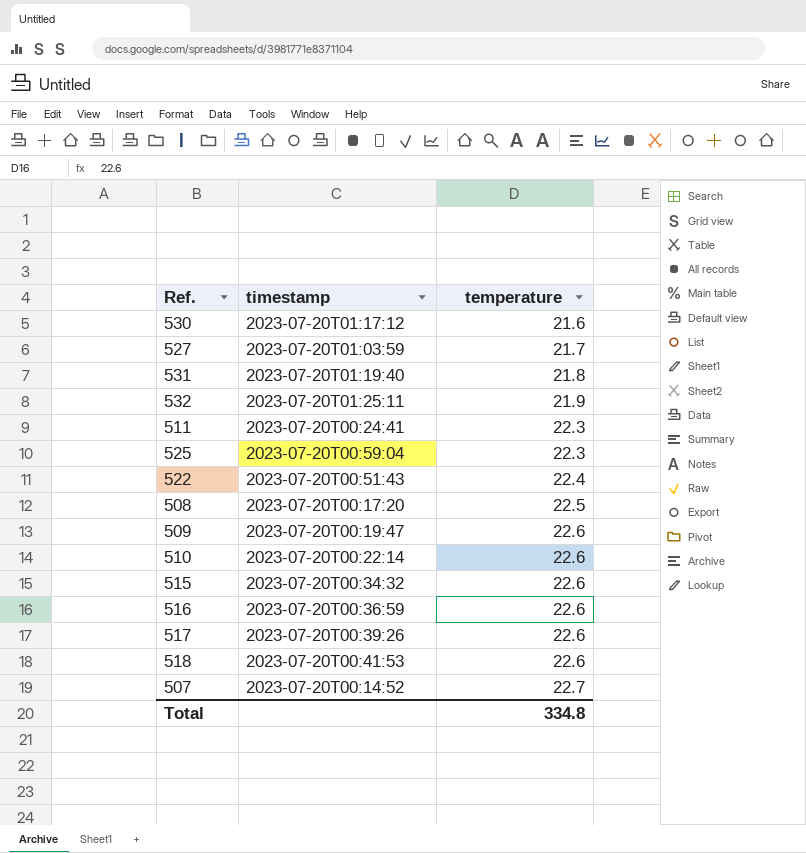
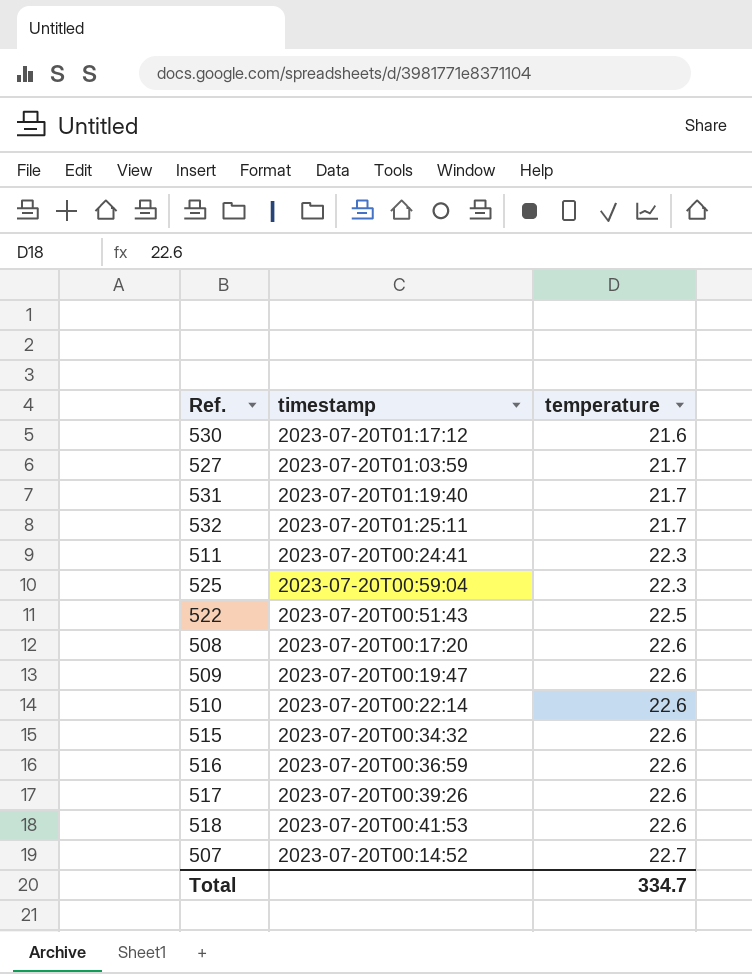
531 | temperature: 21.8 -> 21.7
532 | temperature: 21.9 -> 21.7
522 | temperature: 22.4 -> 22.5
508 | temperature: 22.5 -> 22.6
Total | temperature: 334.8 -> 334.7

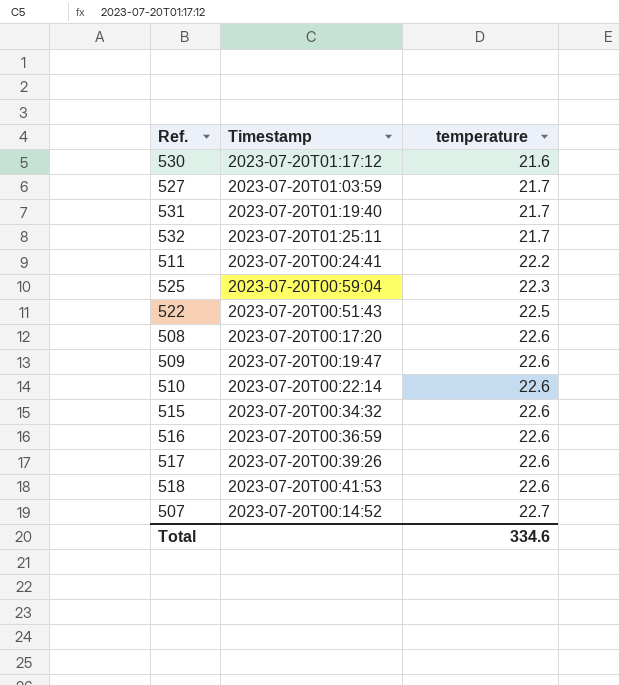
column name: timestamp -> Timestamp
511 | temperature: 22.3 -> 22.2
Total | temperature: 334.7 -> 334.6

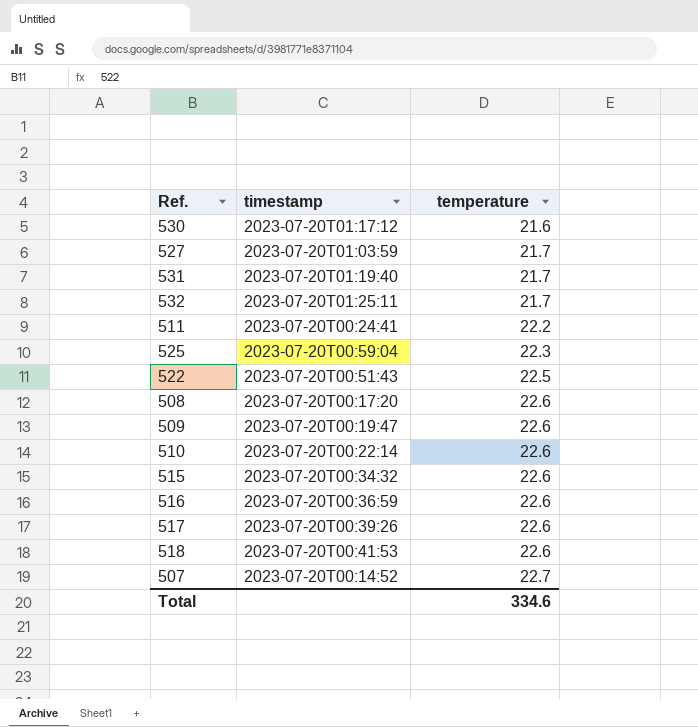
column name: Timestamp -> timestamp

